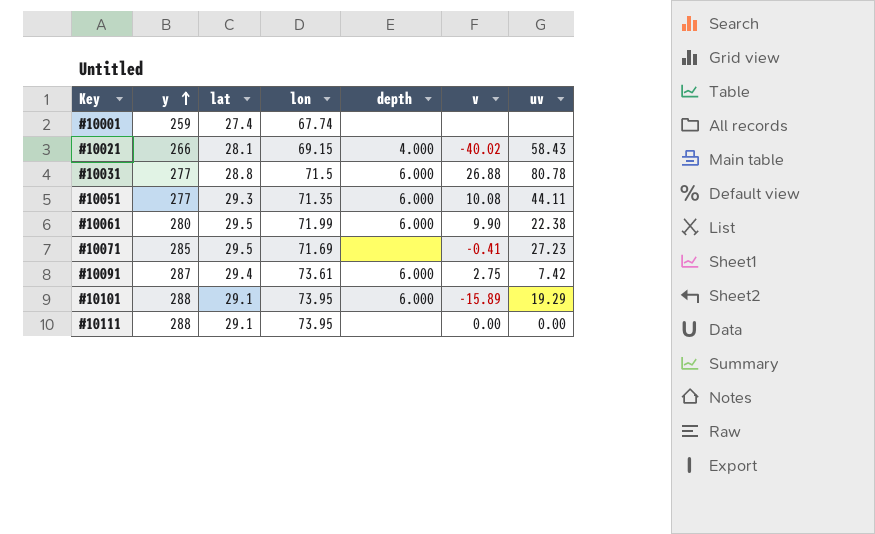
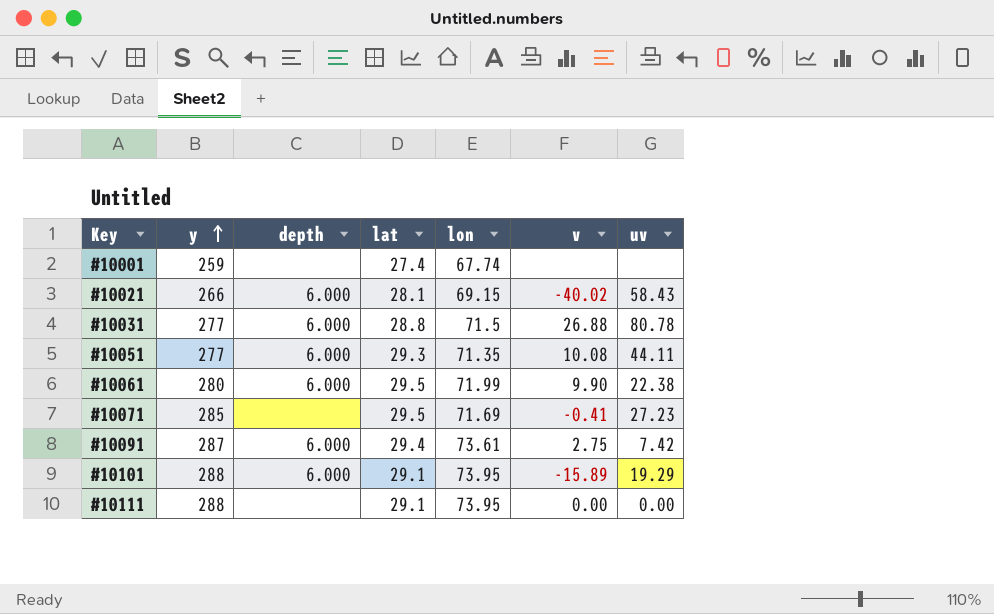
column depth | position: 5 -> 3
#10021 | depth: 4.000 -> 6.000

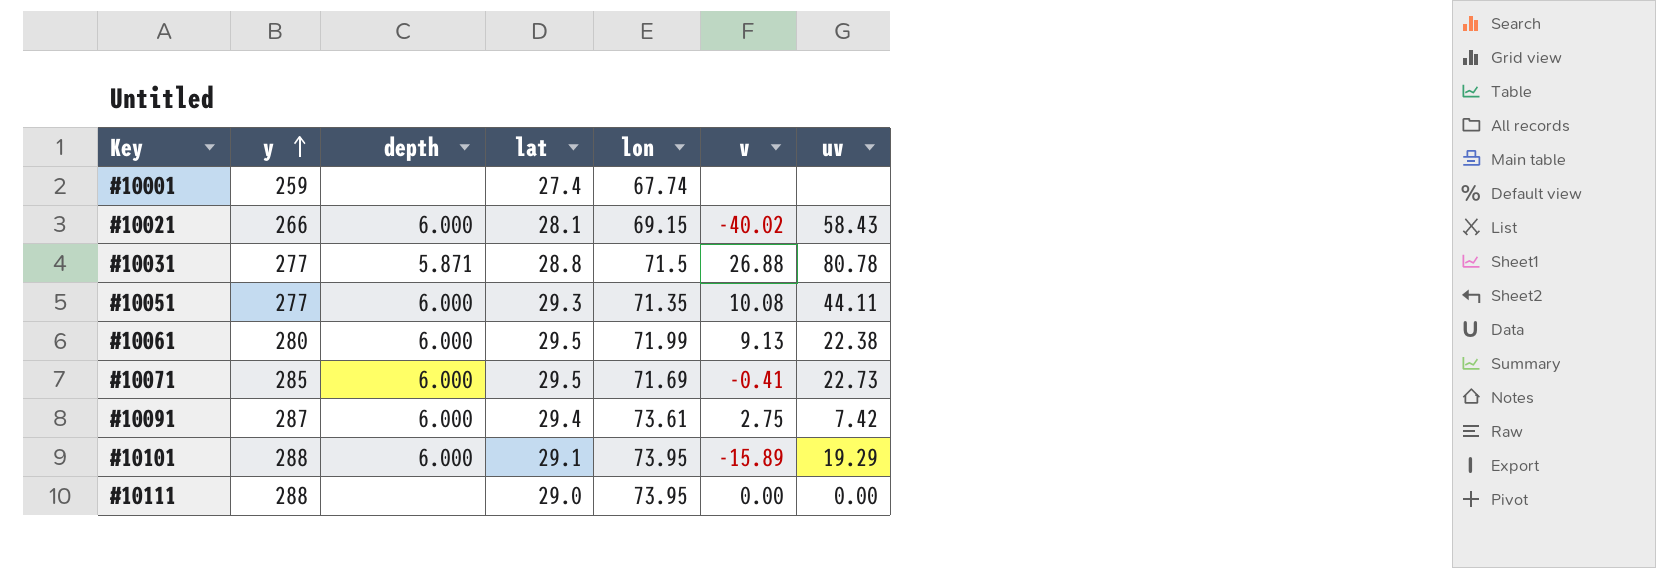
#10031 | depth: 6.000 -> 5.871
#10061 | v: 9.90 -> 9.13
#10071 | depth: none -> 6.000
#10071 | uv: 27.23 -> 22.73
#10111 | lat: 29.1 -> 29.0

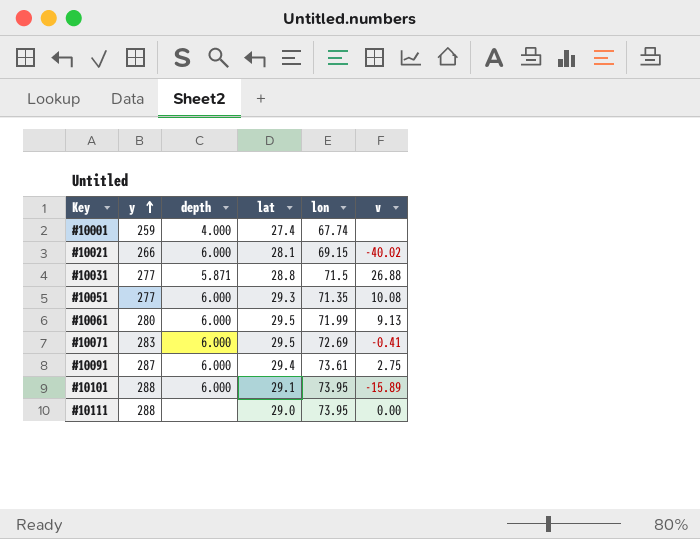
column uv | position: 7 -> none
#10001 | depth: none -> 4.000
#10071 | y: 285 -> 283
#10071 | lon: 71.69 -> 72.69

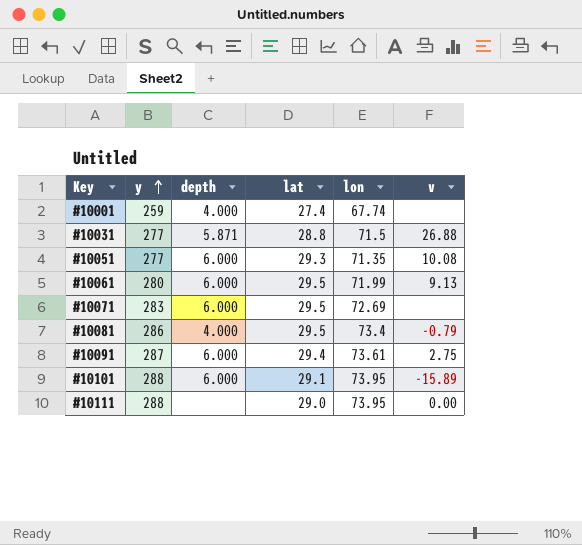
row #10021: 266 | 6.000 | 28.1 | 69.15 | -40.02 -> none
#10071 | v: -0.41 -> none
row #10081: none -> 286 | 4.000 | 29.5 | 73.4 | -0.79

